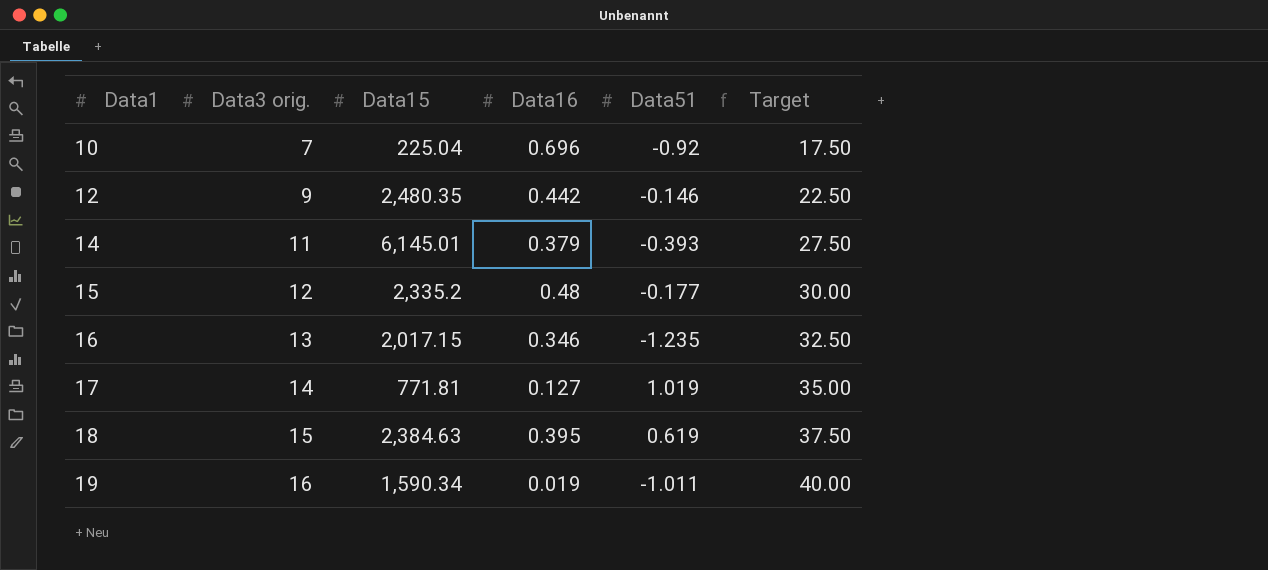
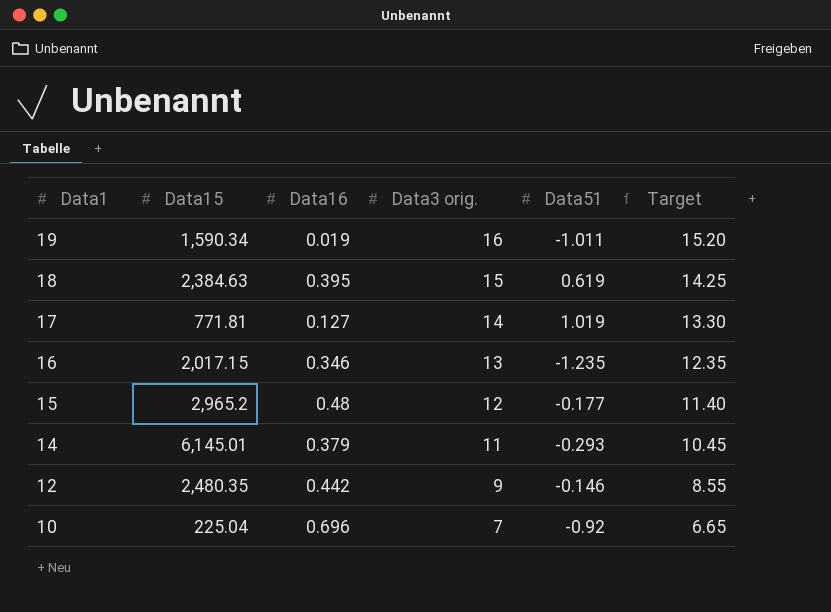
row order: Data1 ascending -> Data1 descending
column Data3 orig. | position: 2 -> 4
column Target | formula: [Data3 orig.] * 2.5 -> [Data3 orig.] * 0.95
15 | Data15: 2,335.2 -> 2,965.2
14 | Data51: -0.393 -> -0.293

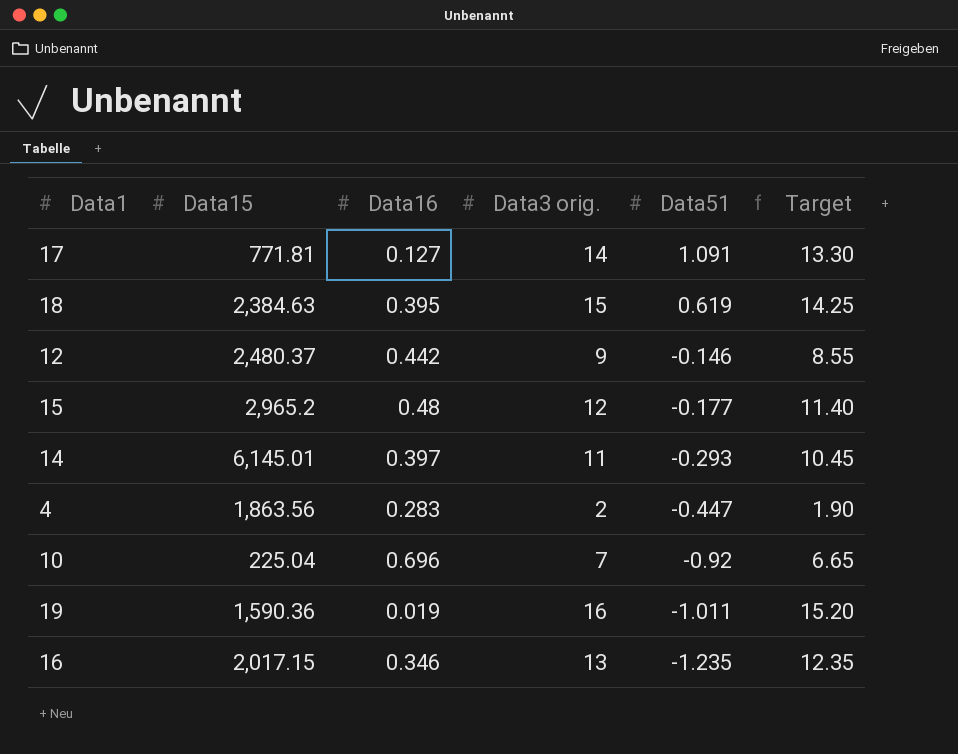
row order: Data1 descending -> Data51 descending
17 | Data51: 1.019 -> 1.091
12 | Data15: 2,480.35 -> 2,480.37
14 | Data16: 0.379 -> 0.397
row 4: none -> 1,863.56 | 0.283 | 2 | -0.447 | 1.90
19 | Data15: 1,590.34 -> 1,590.36

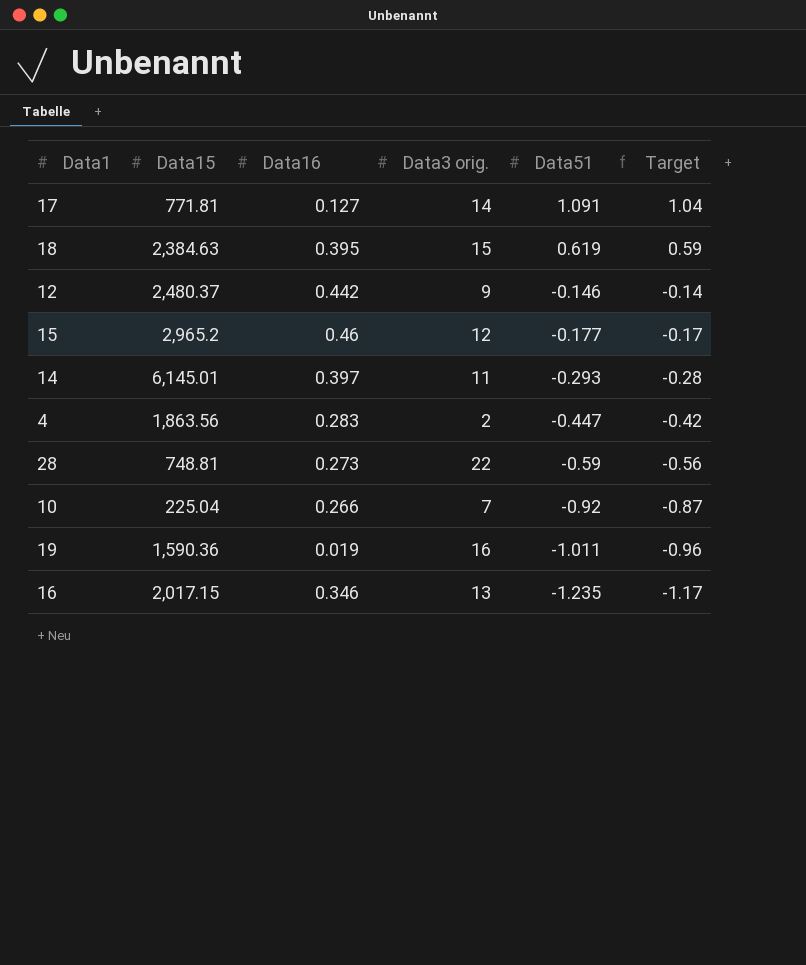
column Target | formula: [Data3 orig.] * 0.95 -> [Data51] * 0.95
15 | Data16: 0.48 -> 0.46
row 28: none -> 748.81 | 0.273 | 22 | -0.59 | -0.56
10 | Data16: 0.696 -> 0.266

